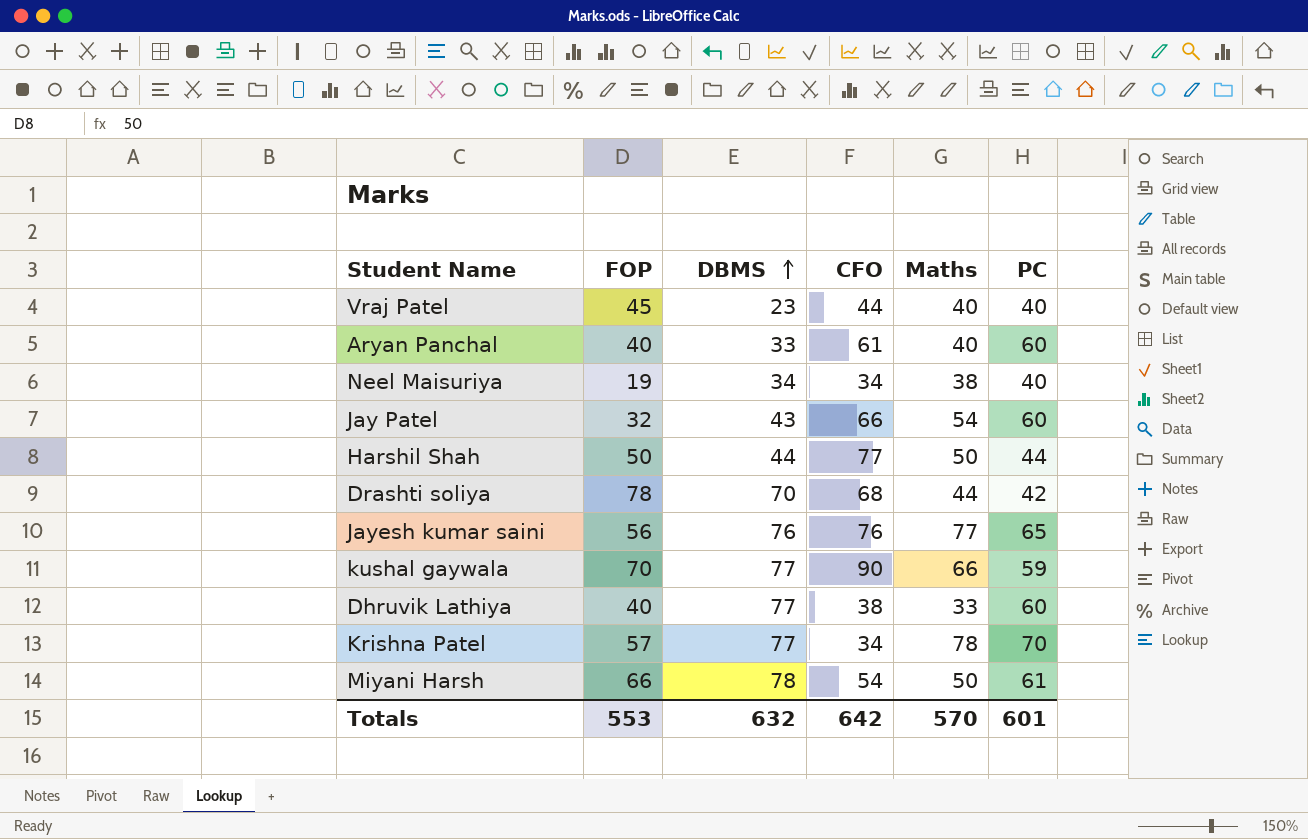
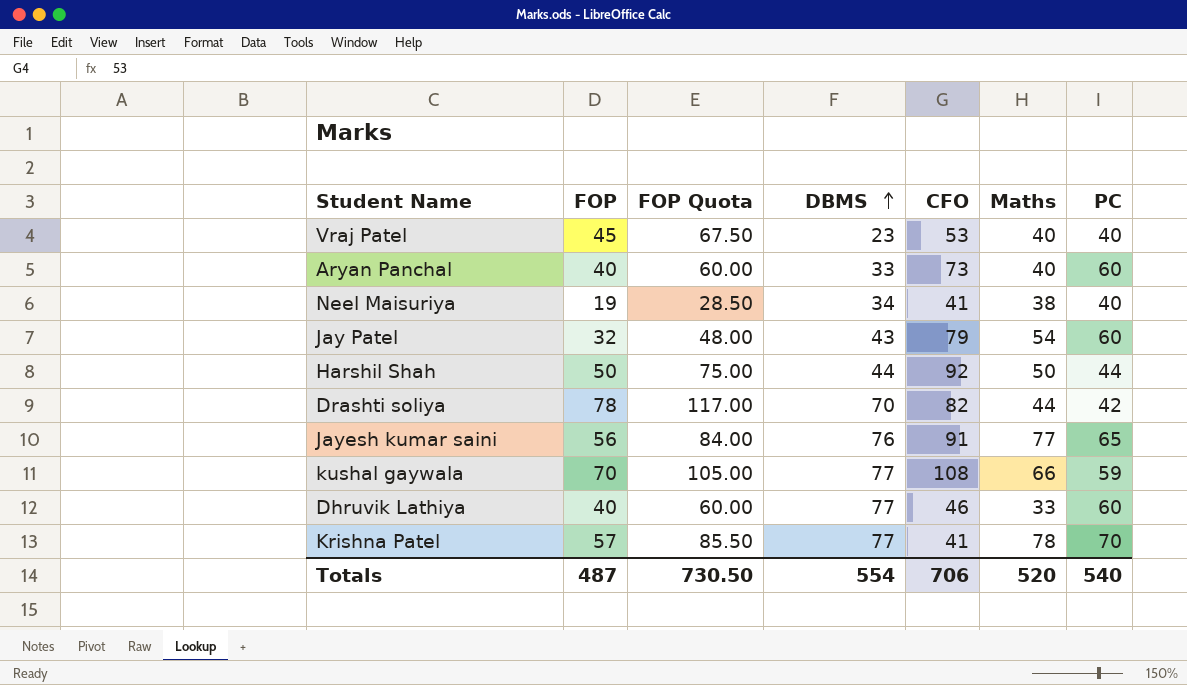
column FOP Quota | formula: none -> [FOP] * 1.5
row Miyani Harsh: 66 | 78 | 54 | 50 | 61 -> none
Vraj Patel | CFO: 44 -> 53
Aryan Panchal | CFO: 61 -> 73
Neel Maisuriya | CFO: 34 -> 41
Jay Patel | CFO: 66 -> 79
Harshil Shah | CFO: 77 -> 92
Drashti soliya | CFO: 68 -> 82
Jayesh kumar saini | CFO: 76 -> 91
kushal gaywala | CFO: 90 -> 108
Dhruvik Lathiya | CFO: 38 -> 46
Krishna Patel | CFO: 34 -> 41
Totals | FOP: 553 -> 487
Totals | DBMS: 632 -> 554
Totals | CFO: 642 -> 706
Totals | Maths: 570 -> 520
Totals | PC: 601 -> 540

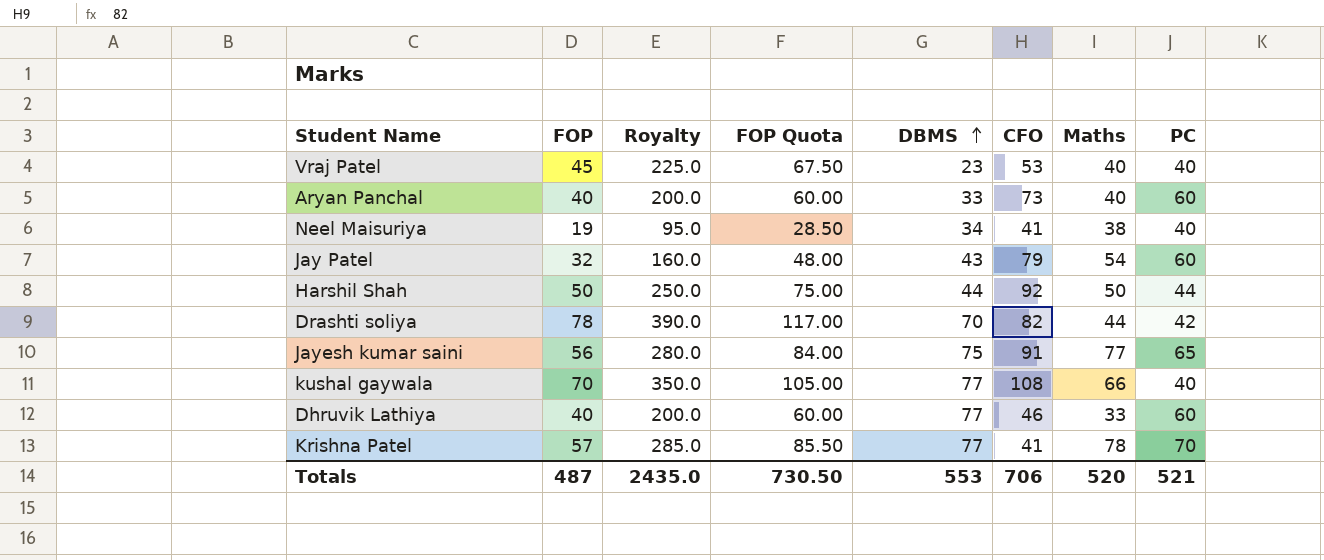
column Royalty | formula: none -> [FOP] * 5
Jayesh kumar saini | DBMS: 76 -> 75
kushal gaywala | PC: 59 -> 40
Totals | DBMS: 554 -> 553
Totals | PC: 540 -> 521

